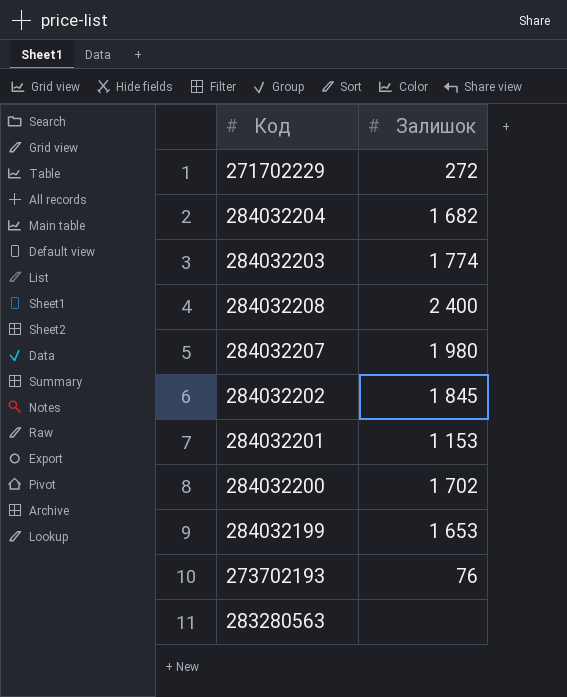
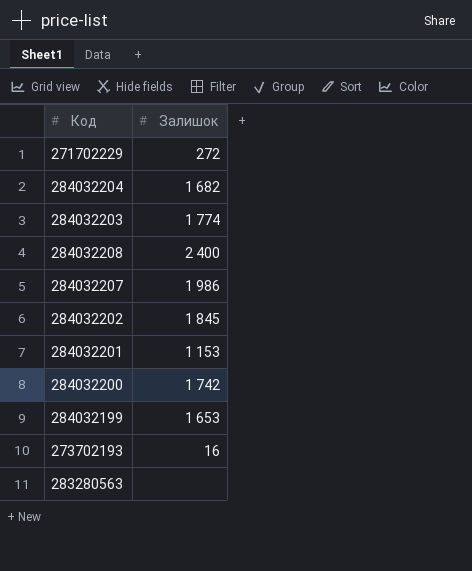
284032207 | Залишок: 1 980 -> 1 986
284032200 | Залишок: 1 702 -> 1 742
273702193 | Залишок: 76 -> 16

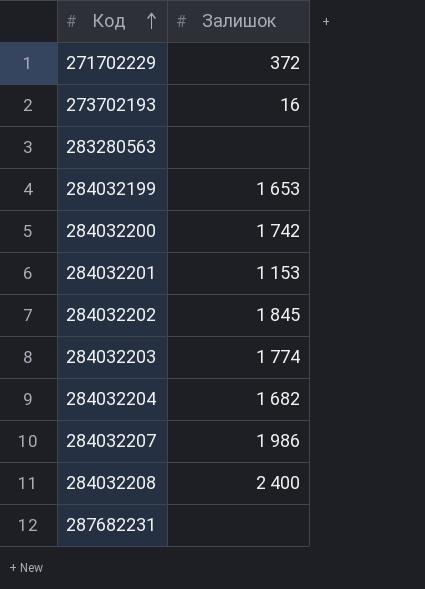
row order: none -> Код ascending
271702229 | Залишок: 272 -> 372
row 287682231: none -> none

